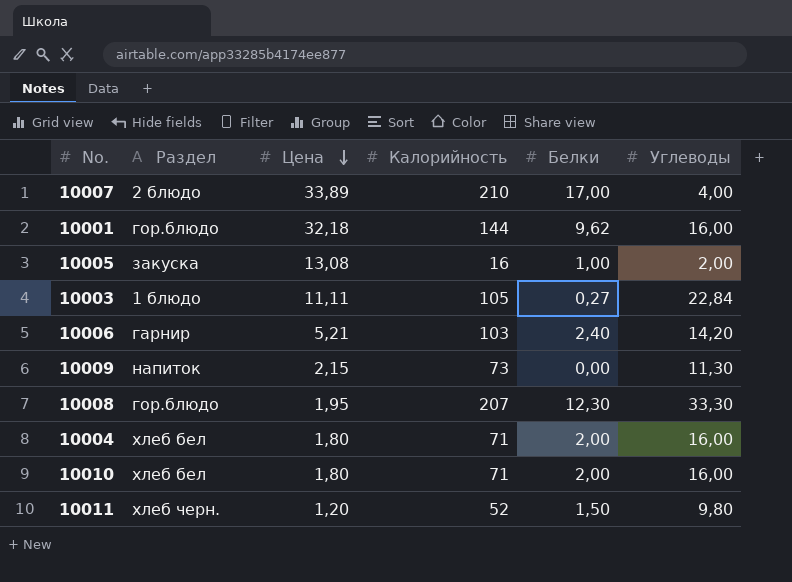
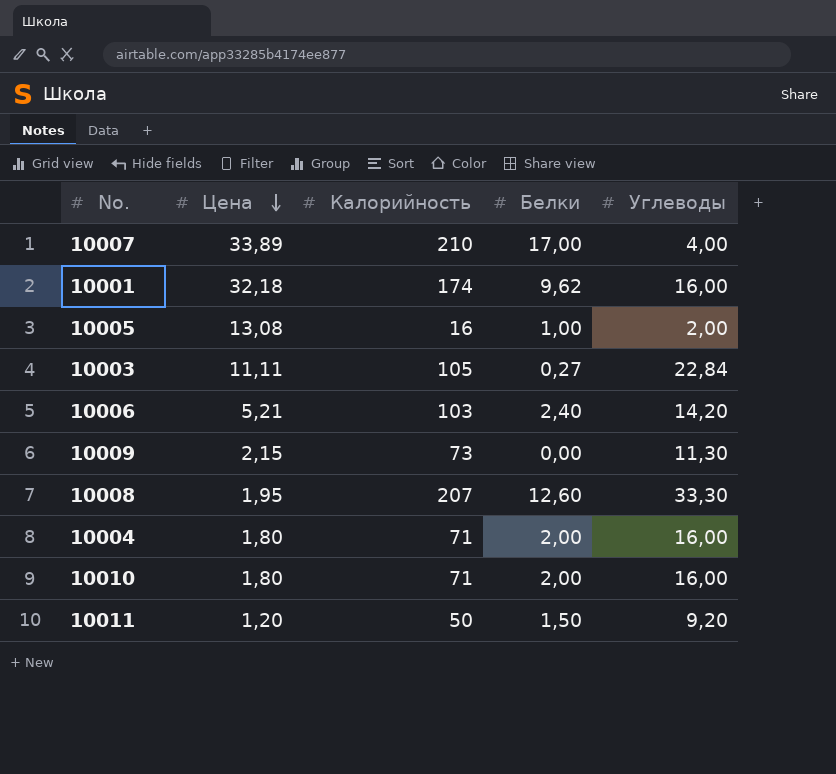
column Раздел | position: 2 -> none
10001 | Калорийность: 144 -> 174
10008 | Белки: 12,30 -> 12,60
10011 | Калорийность: 52 -> 50
10011 | Углеводы: 9,80 -> 9,20

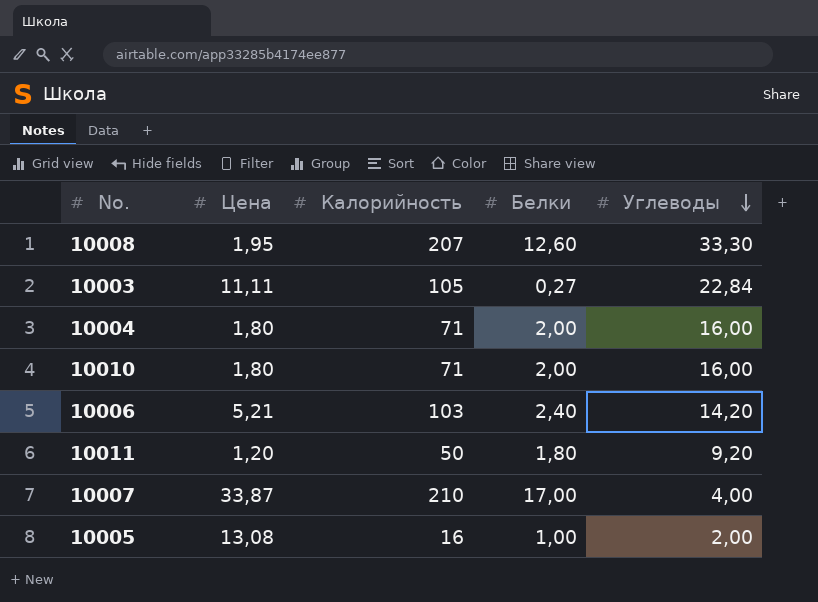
row order: Цена descending -> Углеводы descending
row 10001: 32,18 | 174 | 9,62 | 16,00 -> none
row 10009: 2,15 | 73 | 0,00 | 11,30 -> none
10011 | Белки: 1,50 -> 1,80
10007 | Цена: 33,89 -> 33,87

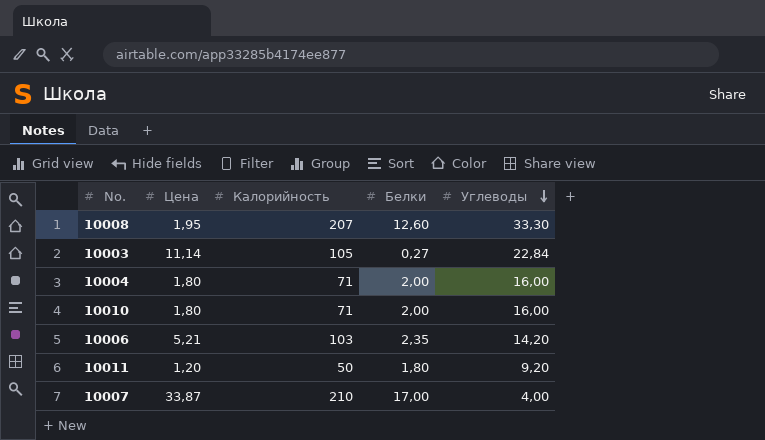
row 10005: 13,08 | 16 | 1,00 | 2,00 -> none
10003 | Цена: 11,11 -> 11,14
10006 | Белки: 2,40 -> 2,35

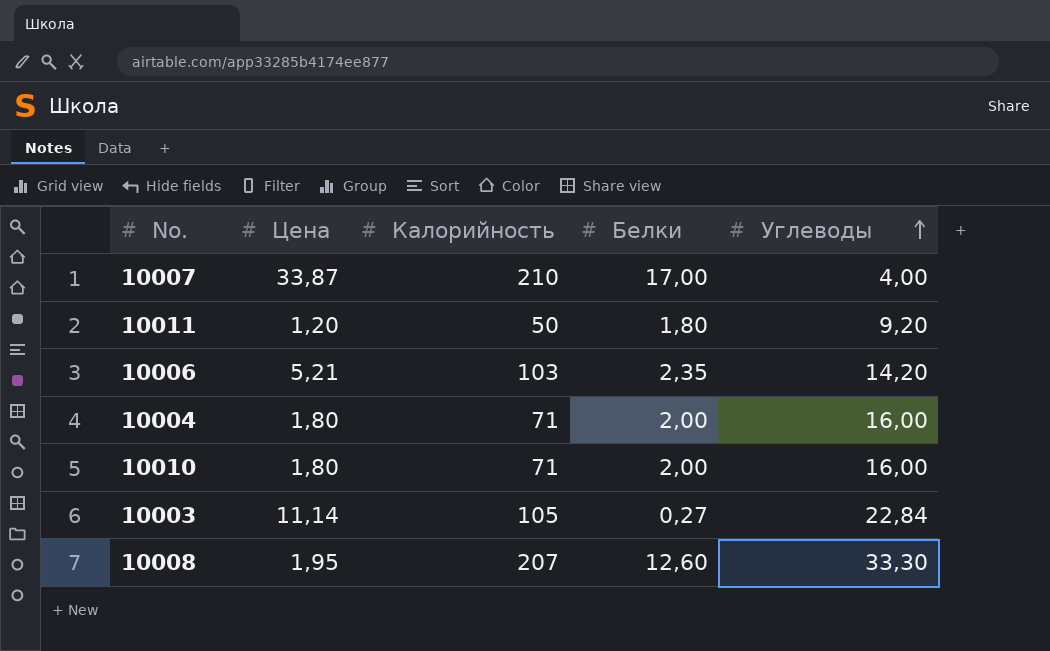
row order: Углеводы descending -> Углеводы ascending

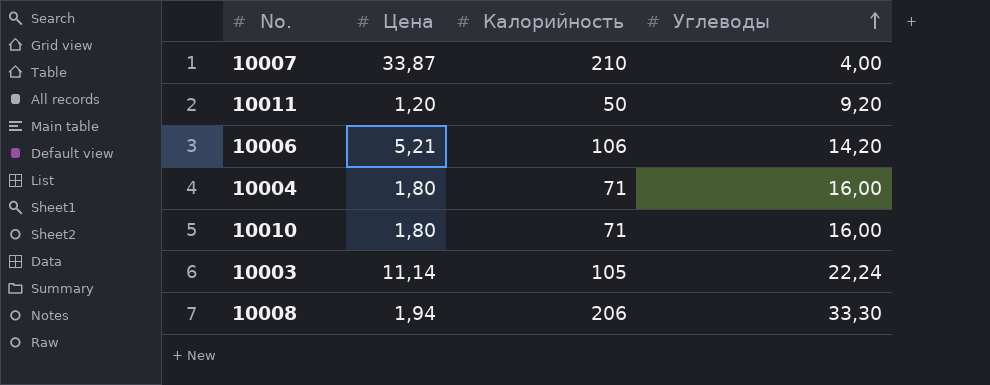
column Белки | position: 4 -> none
10006 | Калорийность: 103 -> 106
10003 | Углеводы: 22,84 -> 22,24
10008 | Цена: 1,95 -> 1,94
10008 | Калорийность: 207 -> 206

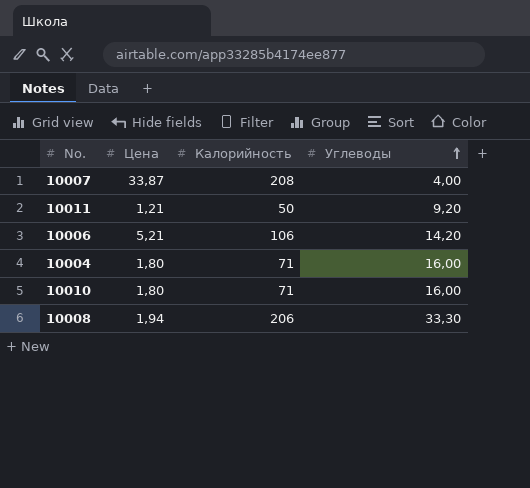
row 10003: 11,14 | 105 | 22,24 -> none
10007 | Калорийность: 210 -> 208
10011 | Цена: 1,20 -> 1,21

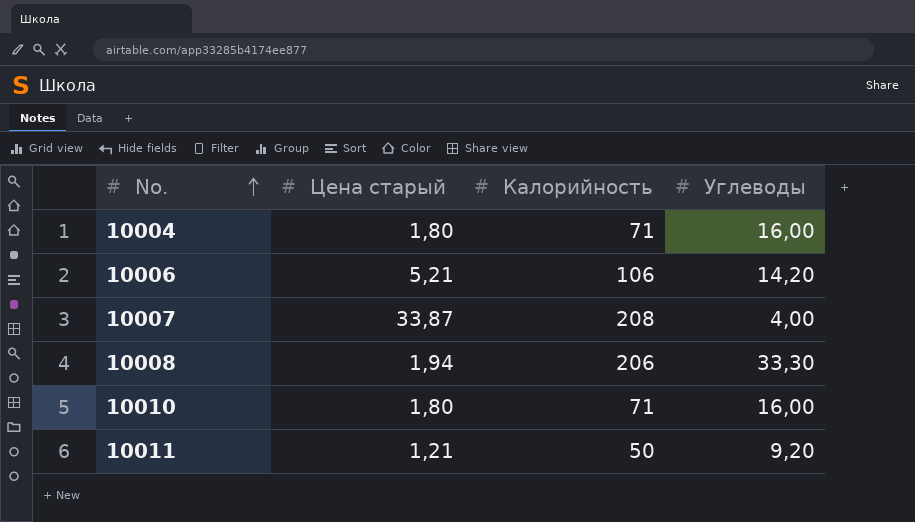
row order: Углеводы ascending -> No. ascending
column name: Цена -> Цена старый

